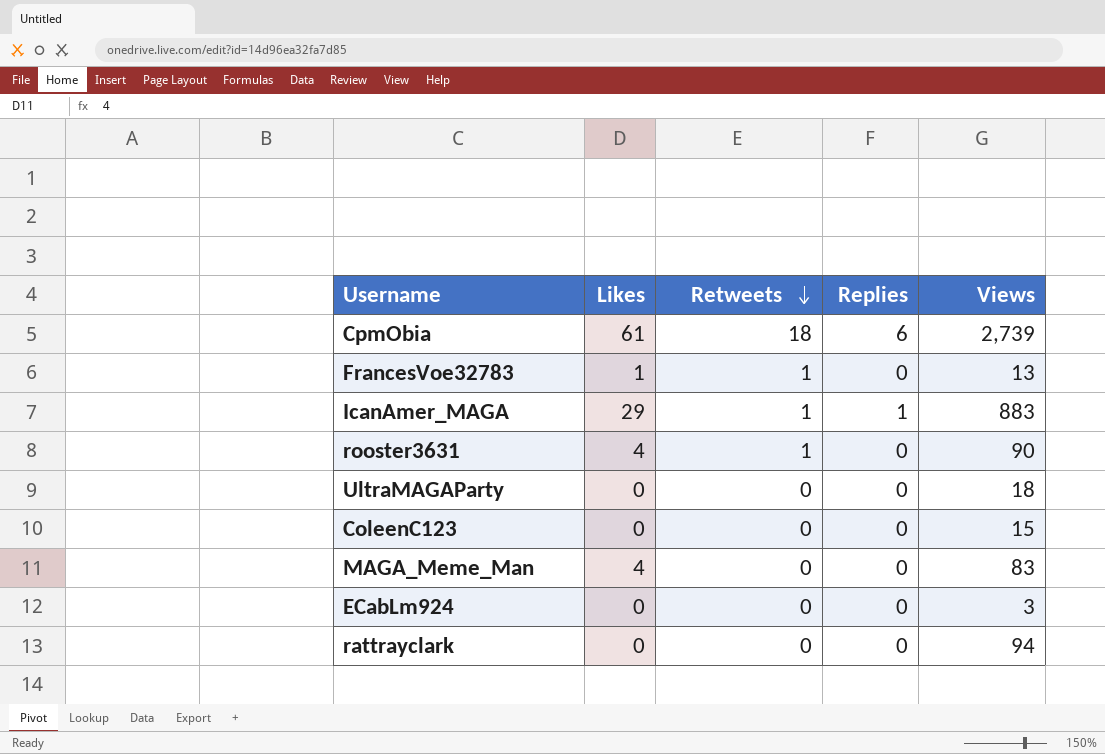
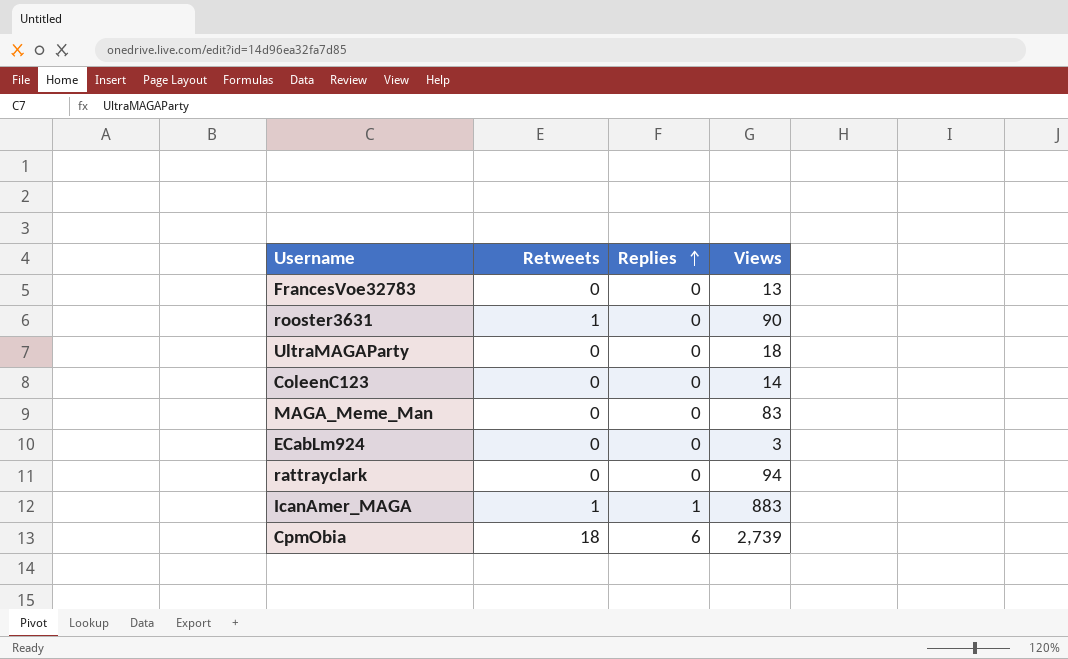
row order: Retweets descending -> Replies ascending
column Likes | position: 2 -> none
FrancesVoe32783 | Retweets: 1 -> 0
ColeenC123 | Views: 15 -> 14

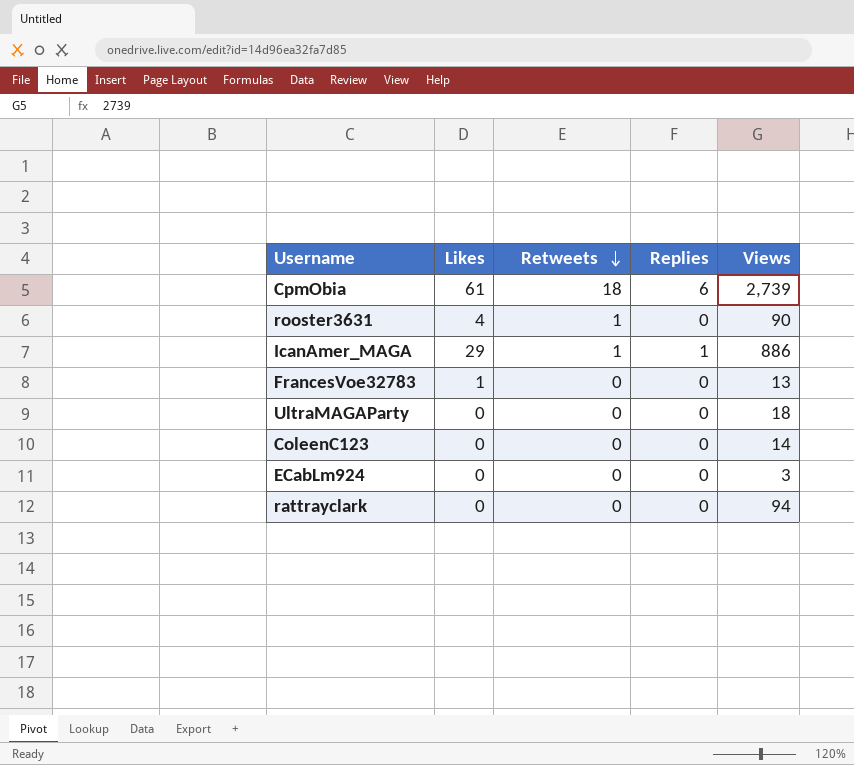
row order: Replies ascending -> Retweets descending
column Likes | position: none -> 2
row MAGA_Meme_Man: 0 | 0 | 83 -> none
IcanAmer_MAGA | Views: 883 -> 886

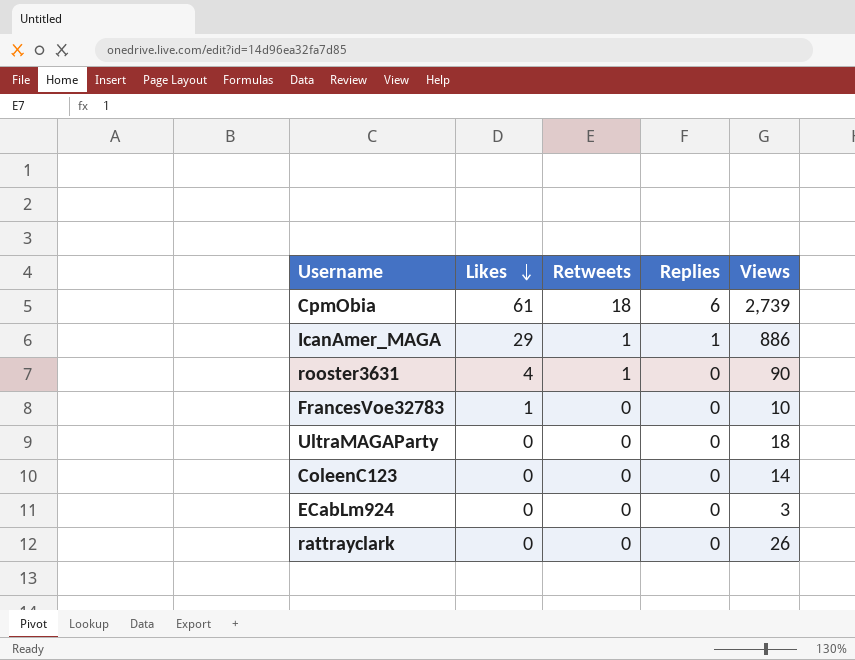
row order: Retweets descending -> Likes descending
FrancesVoe32783 | Views: 13 -> 10
rattrayclark | Views: 94 -> 26

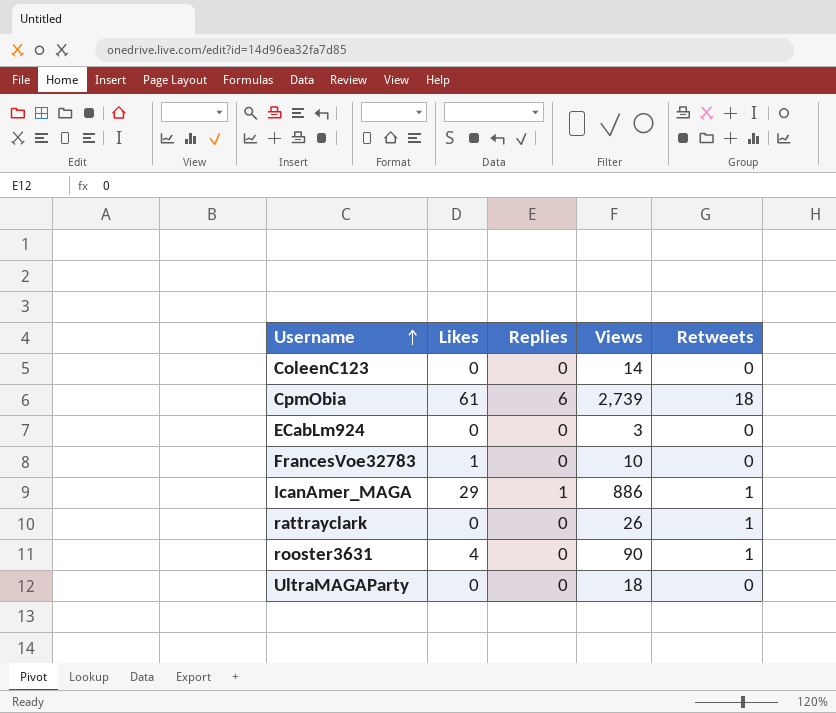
row order: Likes descending -> Username ascending
column Retweets | position: 3 -> 5
rattrayclark | Retweets: 0 -> 1

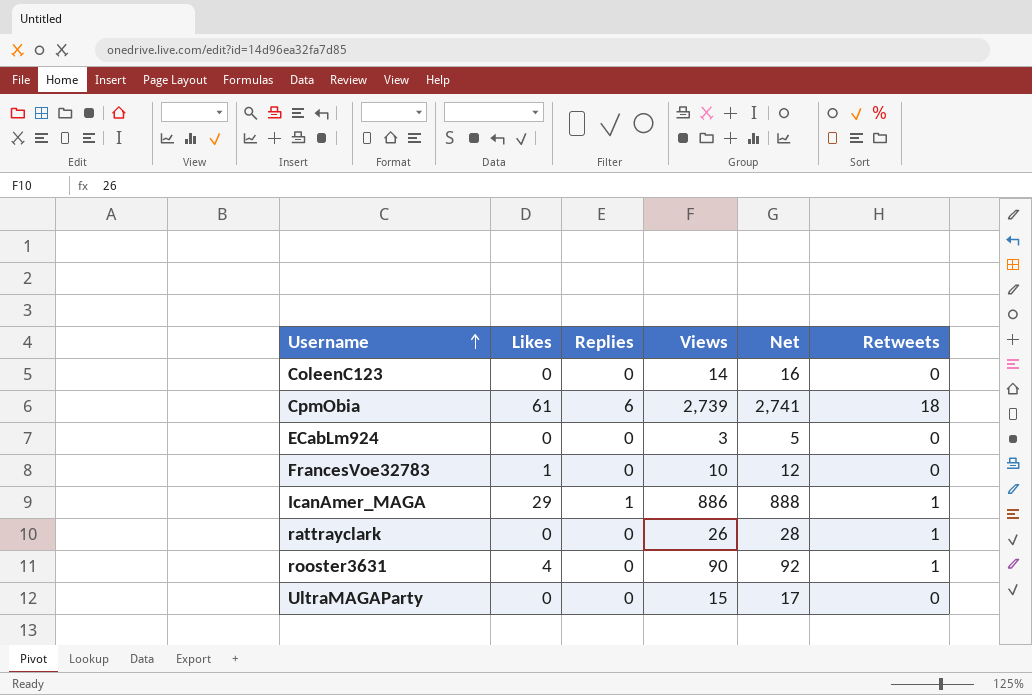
column Net | formula: none -> [Views] + 2
UltraMAGAParty | Views: 18 -> 15

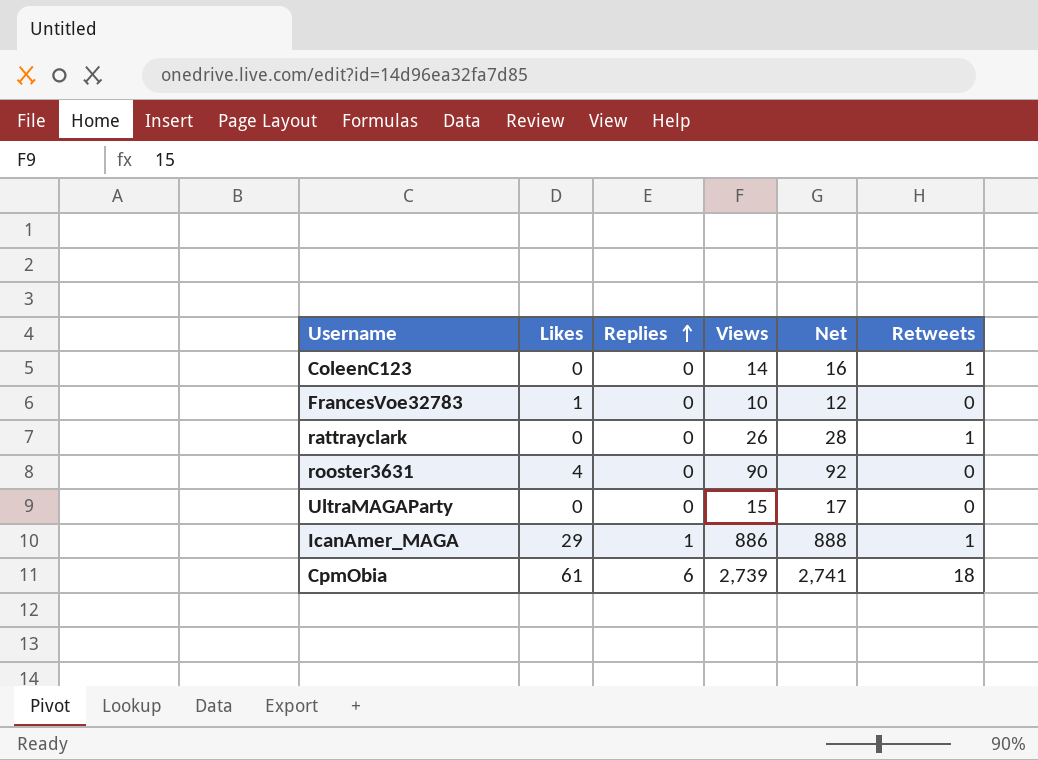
row order: Username ascending -> Replies ascending
row ECabLm924: 0 | 0 | 3 | 5 | 0 -> none
ColeenC123 | Retweets: 0 -> 1
rooster3631 | Retweets: 1 -> 0

